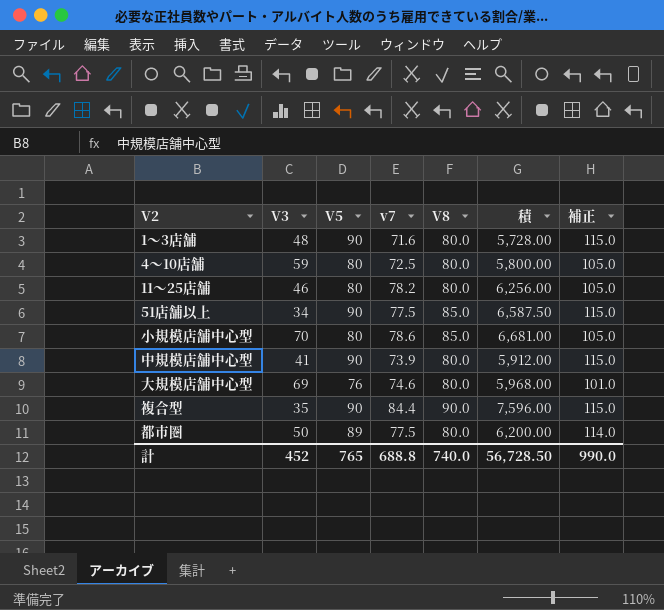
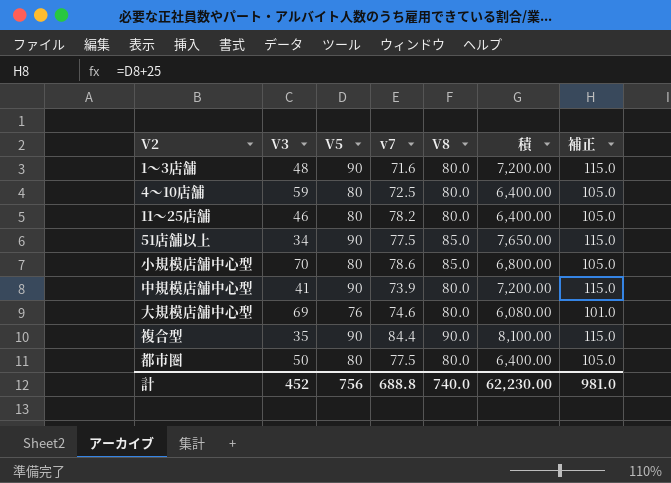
column 積 | formula: [v7] * [V8] -> [V5] * [V8]
都市圏 | V5: 89 -> 80
都市圏 | 補正: 114.0 -> 105.0
計 | V5: 765 -> 756
計 | 積: 56,728.50 -> 62,230.00
計 | 補正: 990.0 -> 981.0

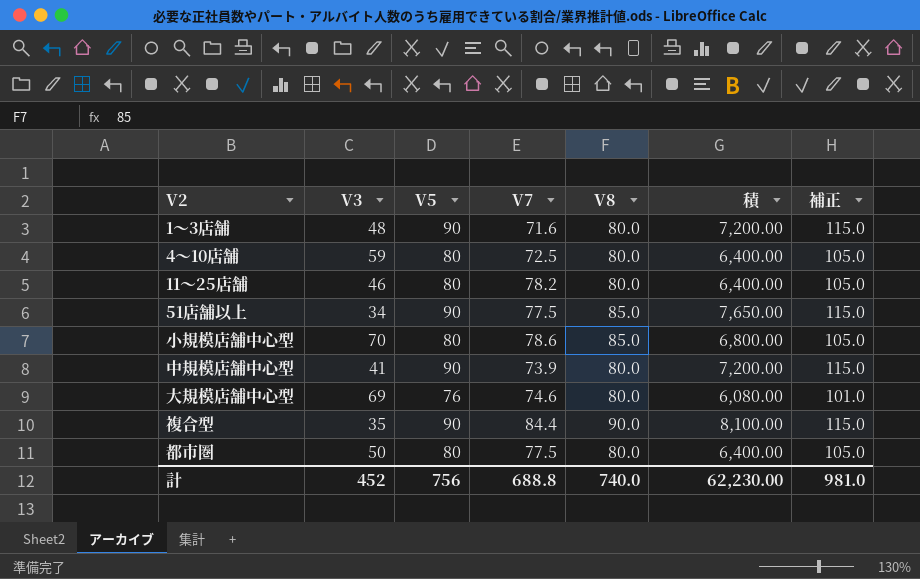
column name: v7 -> V7

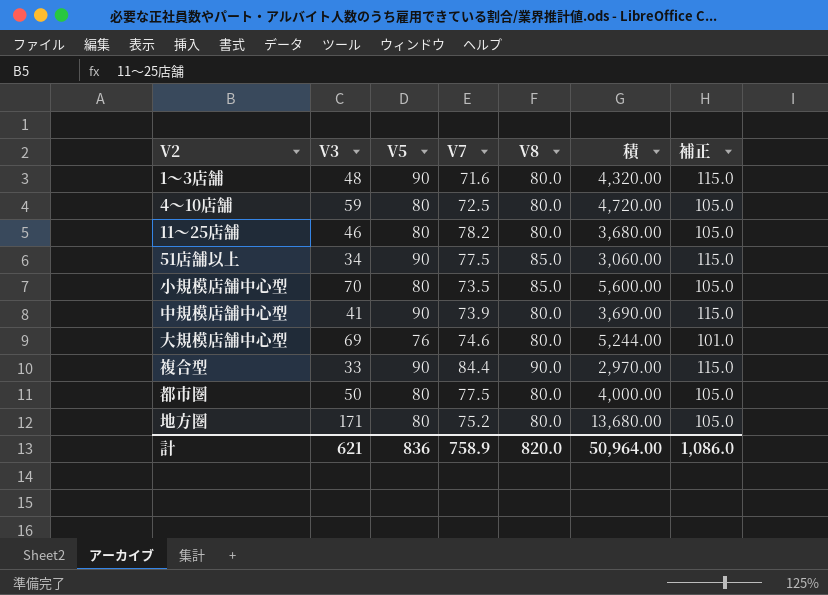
column 積 | formula: [V5] * [V8] -> [V3] * [V5]
小規模店舗中心型 | V7: 78.6 -> 73.5
複合型 | V3: 35 -> 33
row 地方圏: none -> 171 | 80 | 75.2 | 80.0 | 13,680.00 | 105.0
計 | V3: 452 -> 621
計 | V5: 756 -> 836
計 | V7: 688.8 -> 758.9
計 | V8: 740.0 -> 820.0
計 | 積: 62,230.00 -> 50,964.00
計 | 補正: 981.0 -> 1,086.0

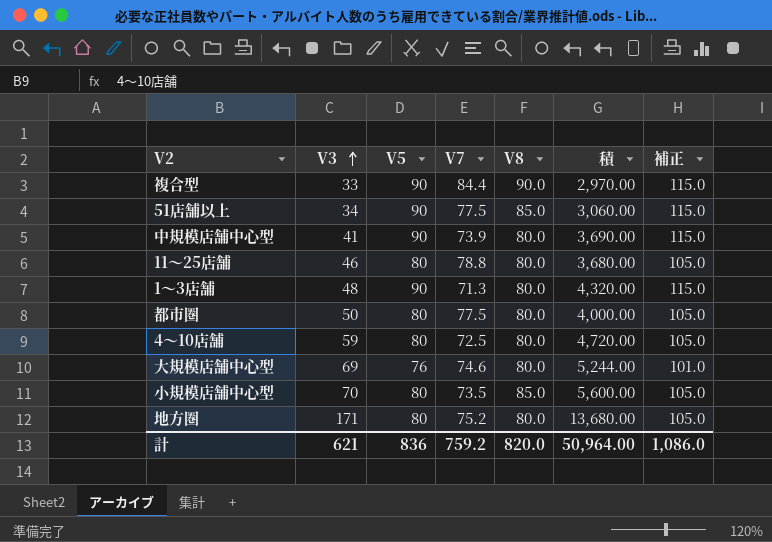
row order: none -> V3 ascending
11〜25店舗 | V7: 78.2 -> 78.8
1〜3店舗 | V7: 71.6 -> 71.3
計 | V7: 758.9 -> 759.2

